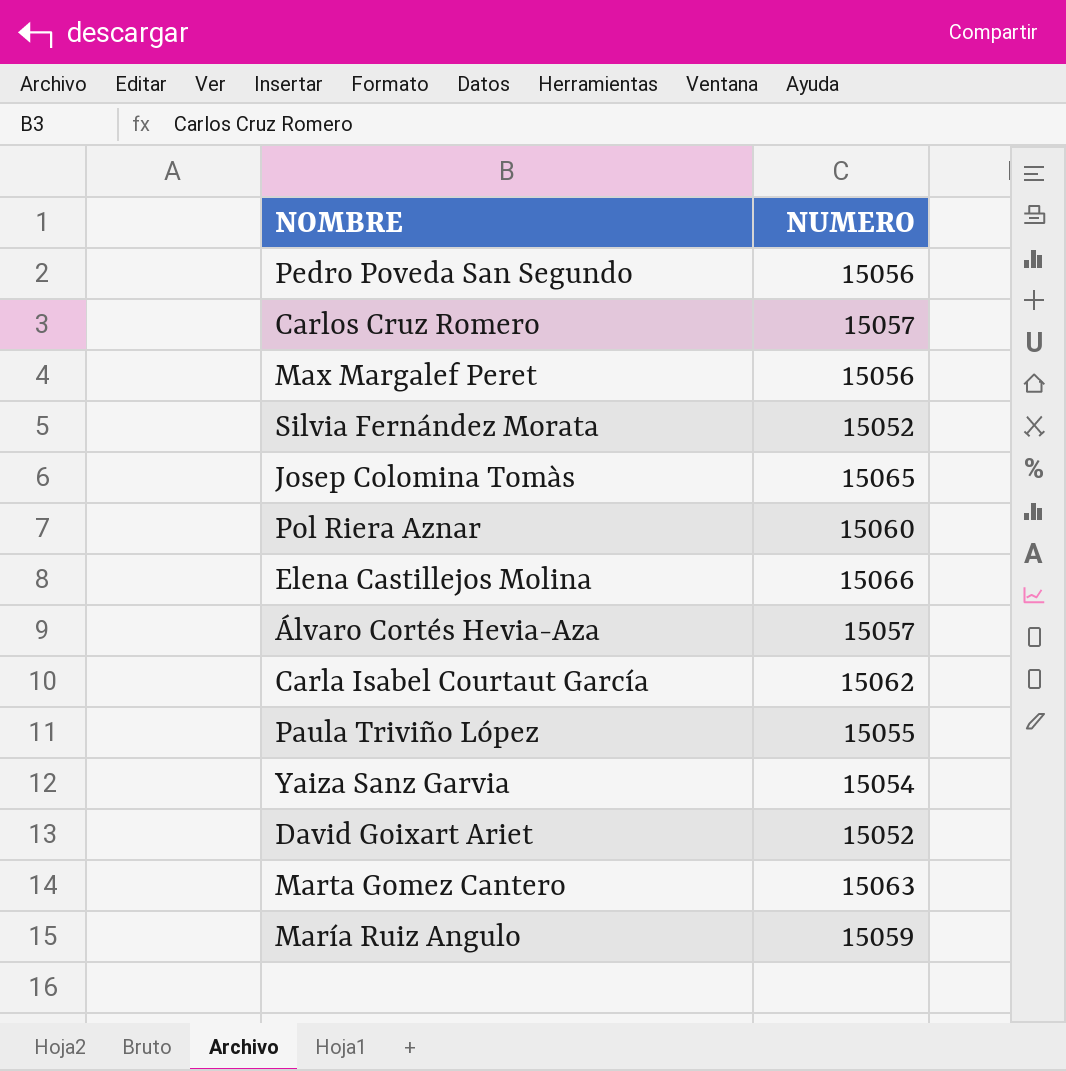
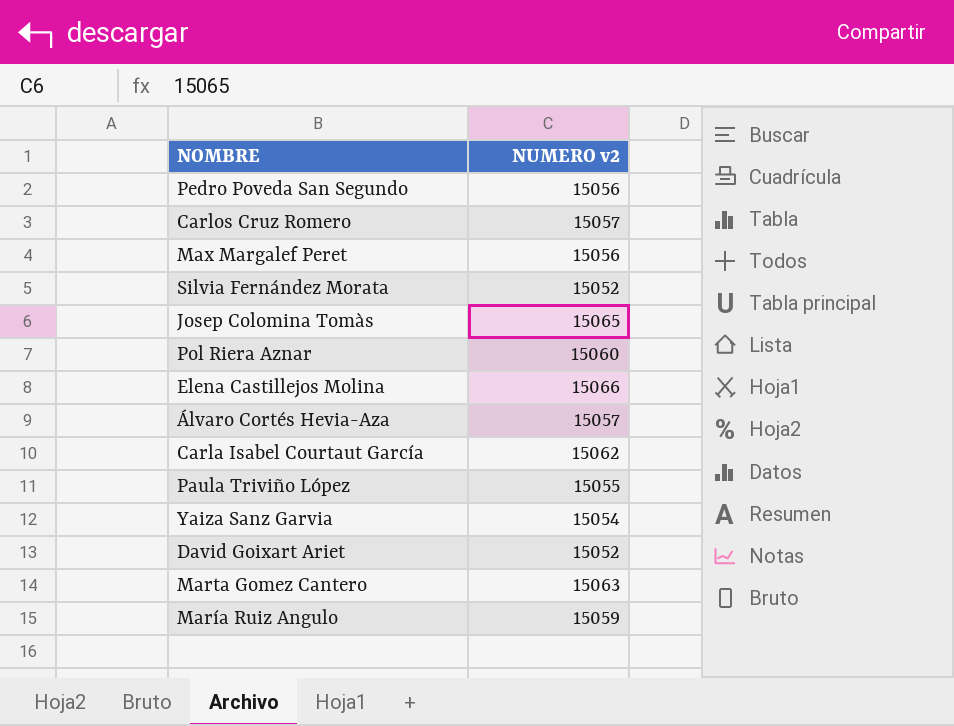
column name: NUMERO -> NUMERO v2

